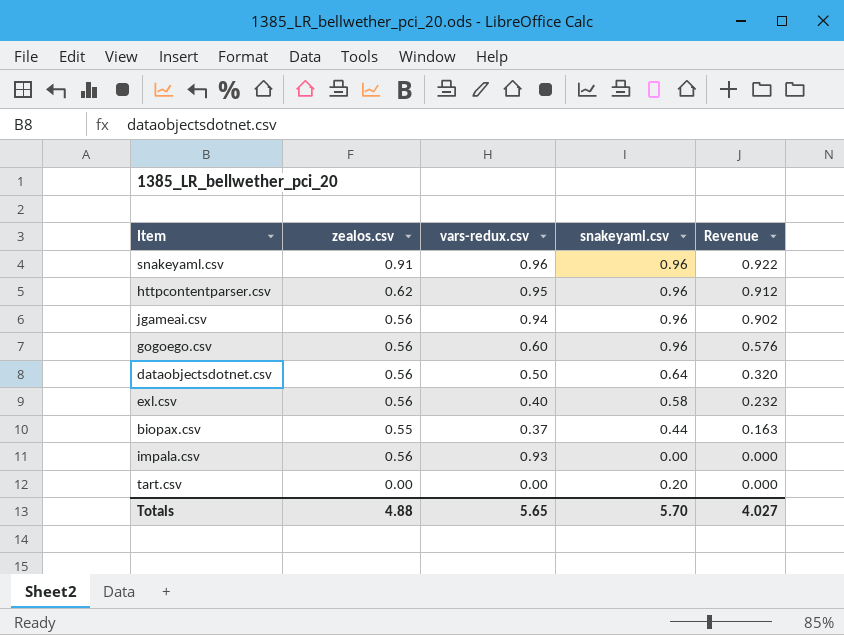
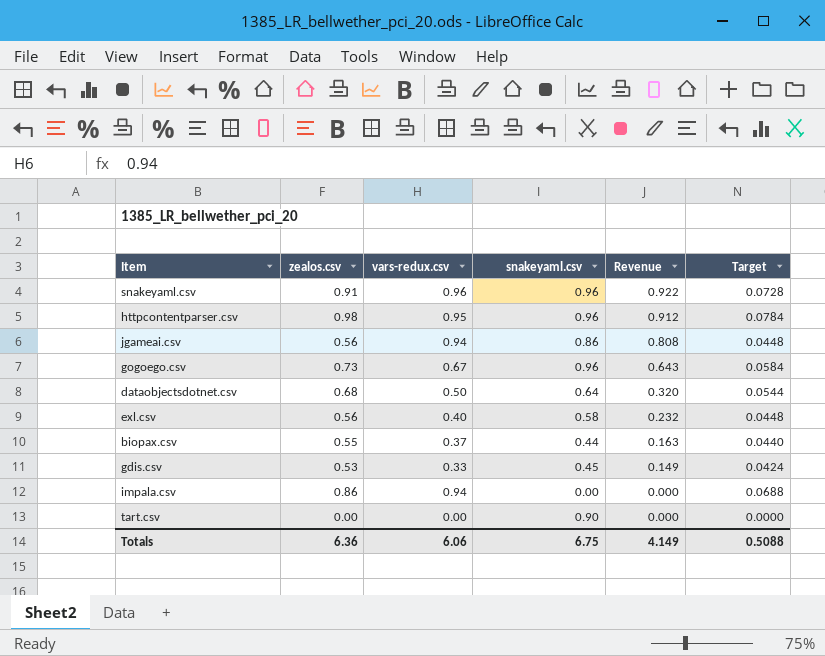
column Target | formula: none -> [zealos.csv] * 0.08
httpcontentparser.csv | zealos.csv: 0.62 -> 0.98
jgameai.csv | snakeyaml.csv: 0.96 -> 0.86
jgameai.csv | Revenue: 0.902 -> 0.808
gogoego.csv | zealos.csv: 0.56 -> 0.73
gogoego.csv | vars-redux.csv: 0.60 -> 0.67
gogoego.csv | Revenue: 0.576 -> 0.643
dataobjectsdotnet.csv | zealos.csv: 0.56 -> 0.68
row gdis.csv: none -> 0.53 | 0.33 | 0.45 | 0.149 | 0.0424
impala.csv | zealos.csv: 0.56 -> 0.86
impala.csv | vars-redux.csv: 0.93 -> 0.94
tart.csv | snakeyaml.csv: 0.20 -> 0.90
Totals | zealos.csv: 4.88 -> 6.36
Totals | vars-redux.csv: 5.65 -> 6.06
Totals | snakeyaml.csv: 5.70 -> 6.75
Totals | Revenue: 4.027 -> 4.149

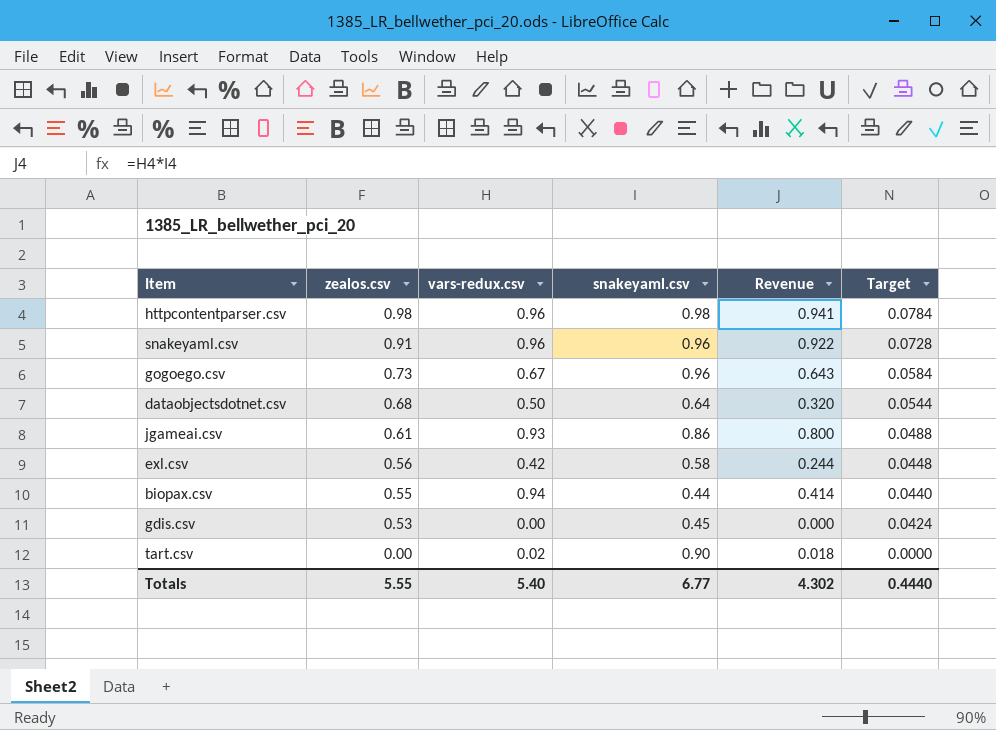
row order: Revenue descending -> zealos.csv descending
row impala.csv: 0.86 | 0.94 | 0.00 | 0.000 | 0.0688 -> none
httpcontentparser.csv | vars-redux.csv: 0.95 -> 0.96
httpcontentparser.csv | snakeyaml.csv: 0.96 -> 0.98
httpcontentparser.csv | Revenue: 0.912 -> 0.941
jgameai.csv | zealos.csv: 0.56 -> 0.61
jgameai.csv | vars-redux.csv: 0.94 -> 0.93
jgameai.csv | Revenue: 0.808 -> 0.800
jgameai.csv | Target: 0.0448 -> 0.0488
exl.csv | vars-redux.csv: 0.40 -> 0.42
exl.csv | Revenue: 0.232 -> 0.244
biopax.csv | vars-redux.csv: 0.37 -> 0.94
biopax.csv | Revenue: 0.163 -> 0.414
gdis.csv | vars-redux.csv: 0.33 -> 0.00
gdis.csv | Revenue: 0.149 -> 0.000
tart.csv | vars-redux.csv: 0.00 -> 0.02
tart.csv | Revenue: 0.000 -> 0.018
Totals | zealos.csv: 6.36 -> 5.55
Totals | vars-redux.csv: 6.06 -> 5.40
Totals | snakeyaml.csv: 6.75 -> 6.77
Totals | Revenue: 4.149 -> 4.302
Totals | Target: 0.5088 -> 0.4440

